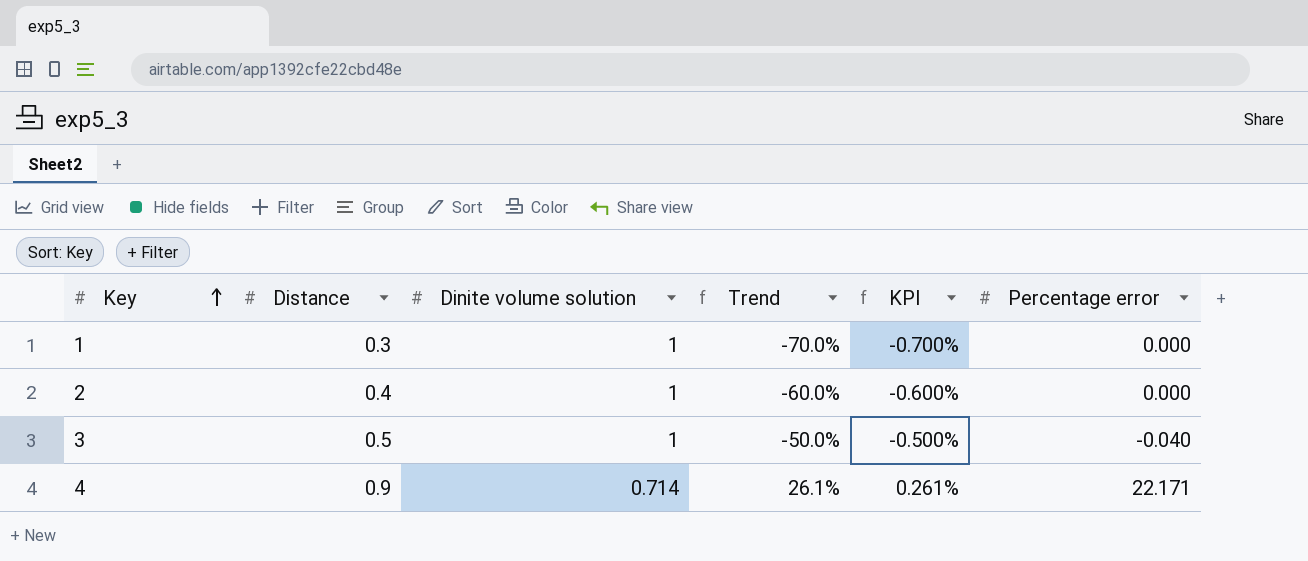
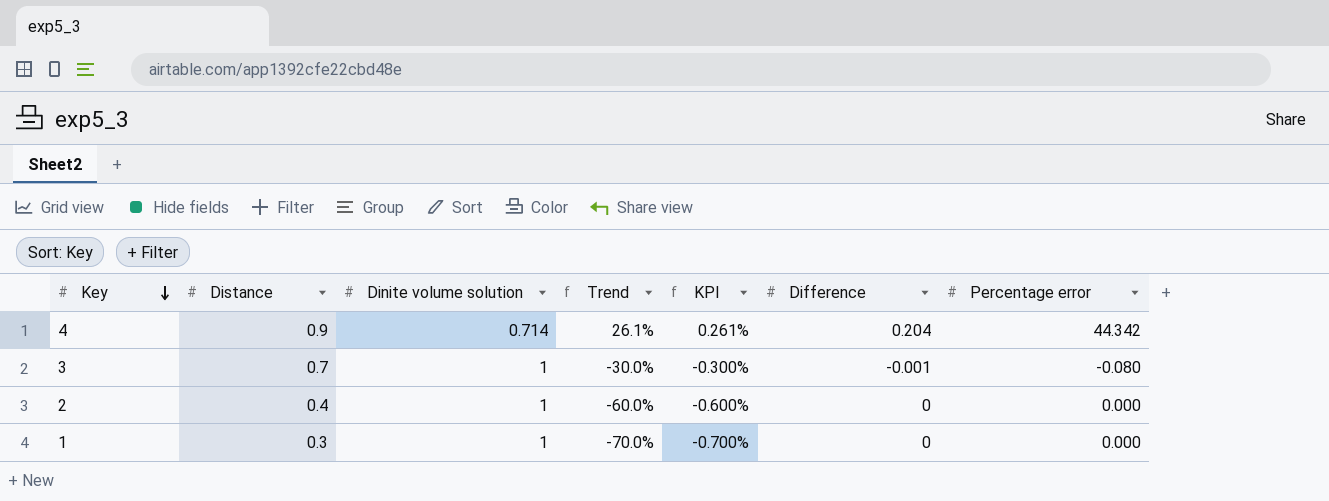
row order: Key ascending -> Key descending
column Difference | position: none -> 6
4 | Percentage error: 22.171 -> 44.342
3 | Distance: 0.5 -> 0.7
3 | Trend: -50.0% -> -30.0%
3 | KPI: -0.500% -> -0.300%
3 | Percentage error: -0.040 -> -0.080

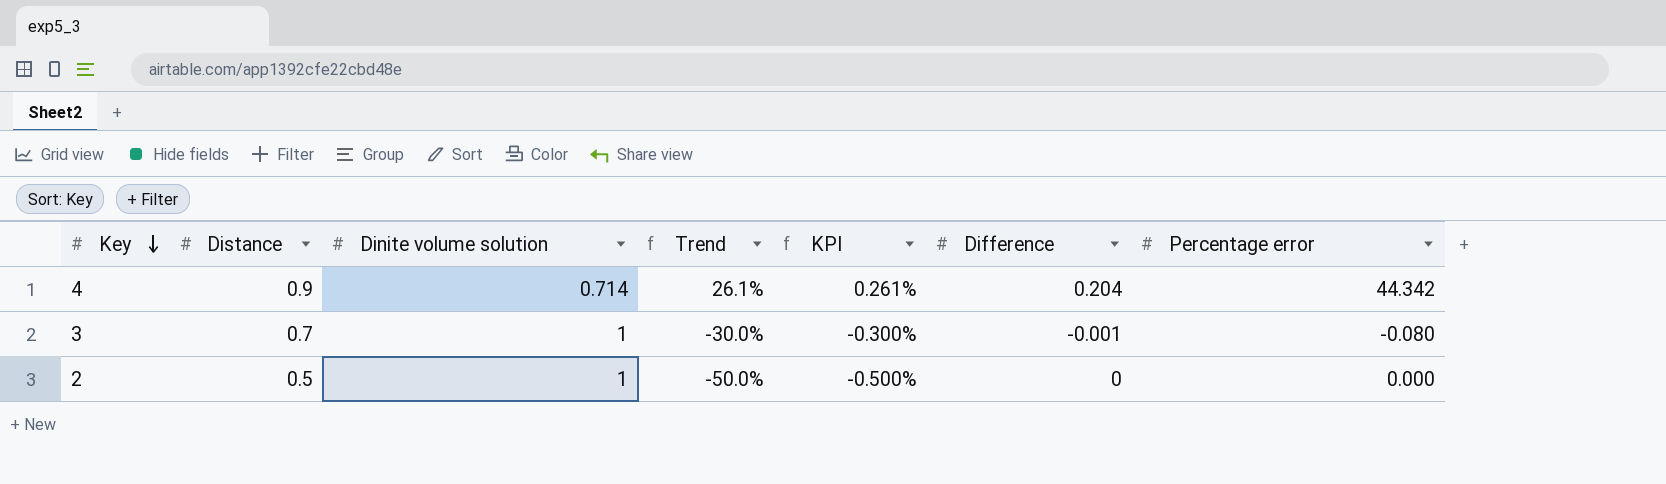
row 1: 0.3 | 1 | -70.0% | -0.700% | 0 | 0.000 -> none
2 | Distance: 0.4 -> 0.5
2 | Trend: -60.0% -> -50.0%
2 | KPI: -0.600% -> -0.500%

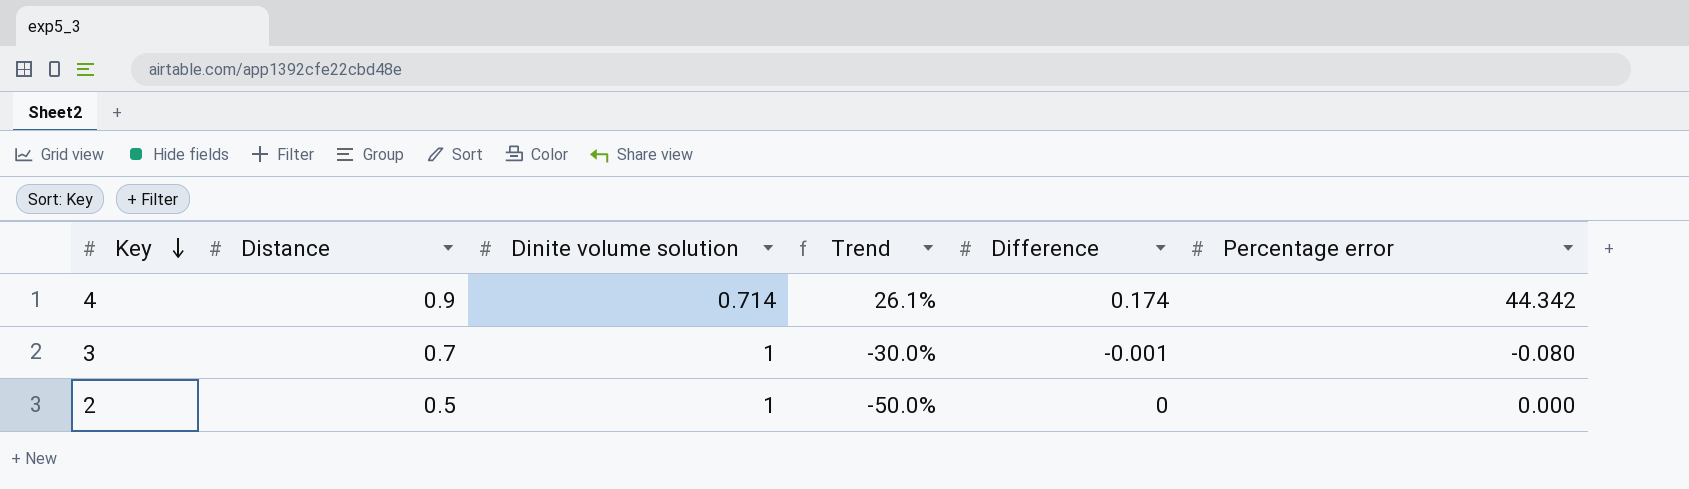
column KPI | formula: [Trend] * 0.01 -> none
4 | Difference: 0.204 -> 0.174

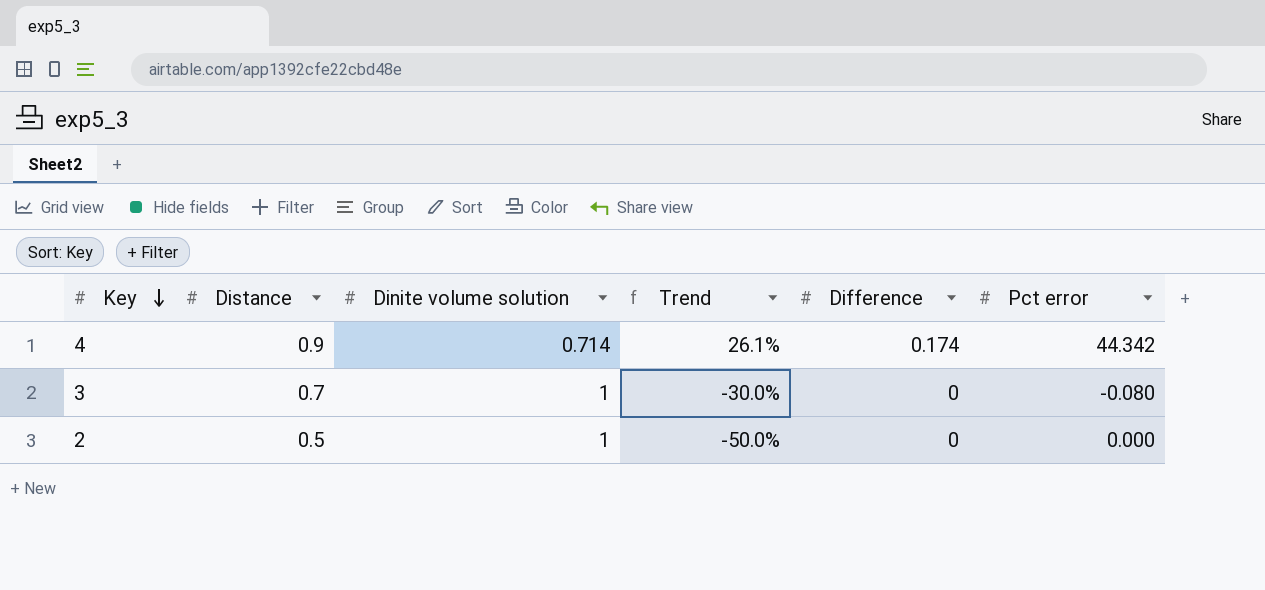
column name: Percentage error -> Pct error
3 | Difference: -0.001 -> 0

